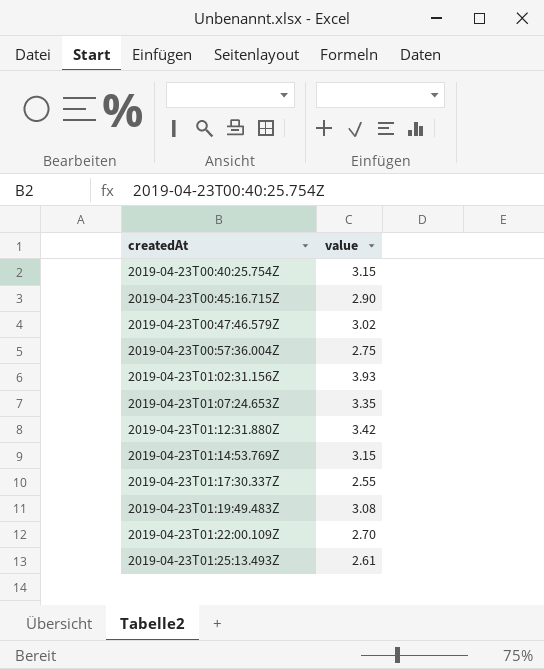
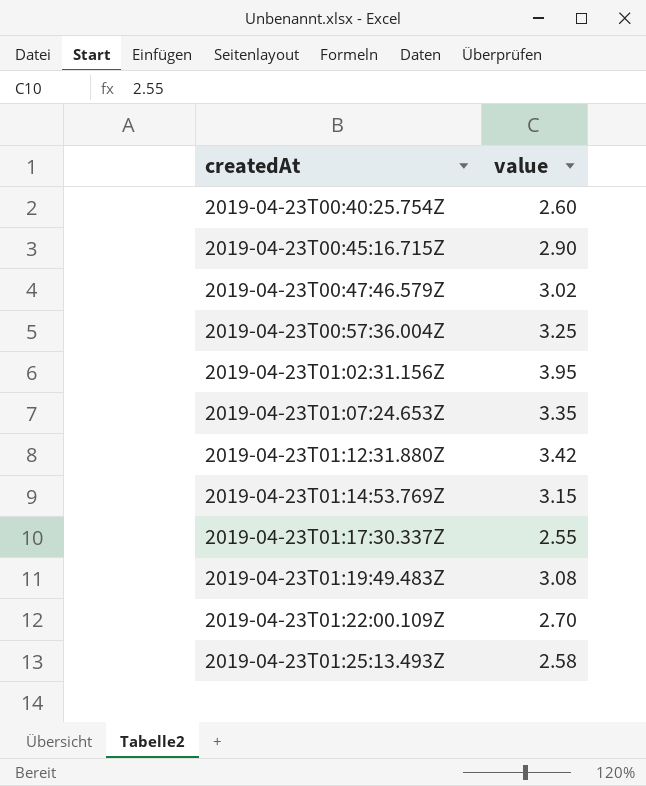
2019-04-23T00:40:25.754Z | value: 3.15 -> 2.60
2019-04-23T00:57:36.004Z | value: 2.75 -> 3.25
2019-04-23T01:02:31.156Z | value: 3.93 -> 3.95
2019-04-23T01:25:13.493Z | value: 2.61 -> 2.58

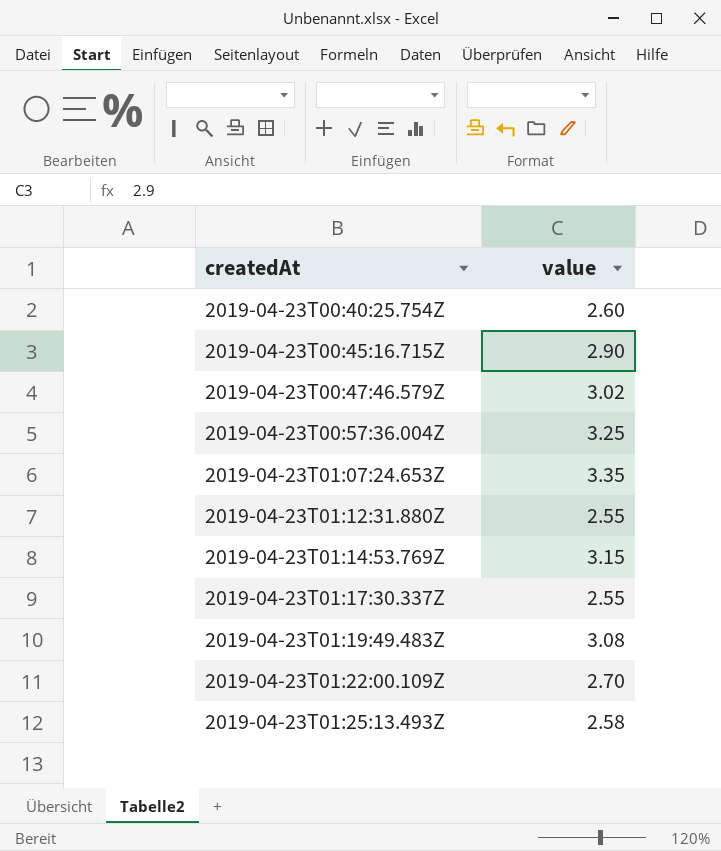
row 2019-04-23T01:02:31.156Z: 3.95 -> none
2019-04-23T01:12:31.880Z | value: 3.42 -> 2.55

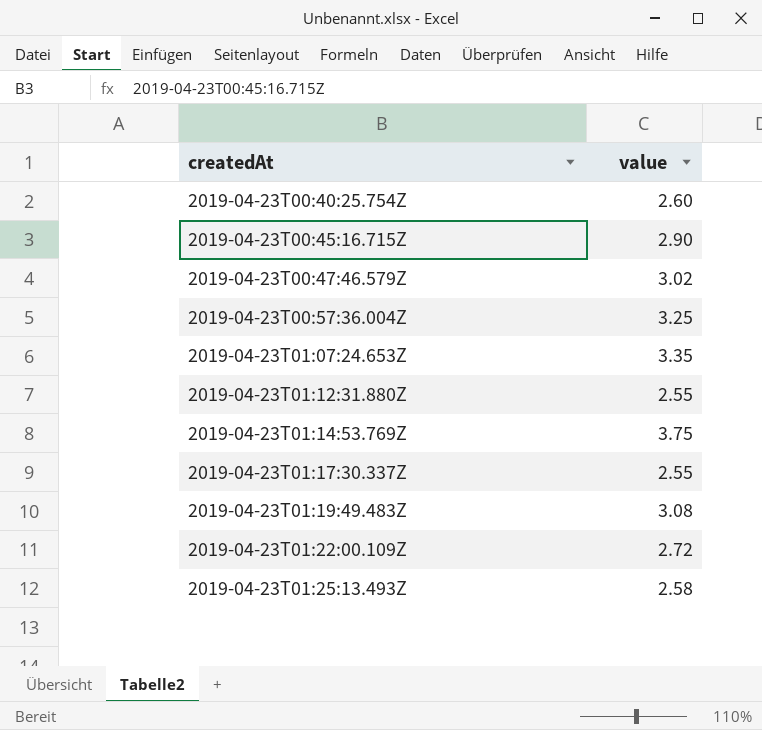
2019-04-23T01:14:53.769Z | value: 3.15 -> 3.75
2019-04-23T01:22:00.109Z | value: 2.70 -> 2.72

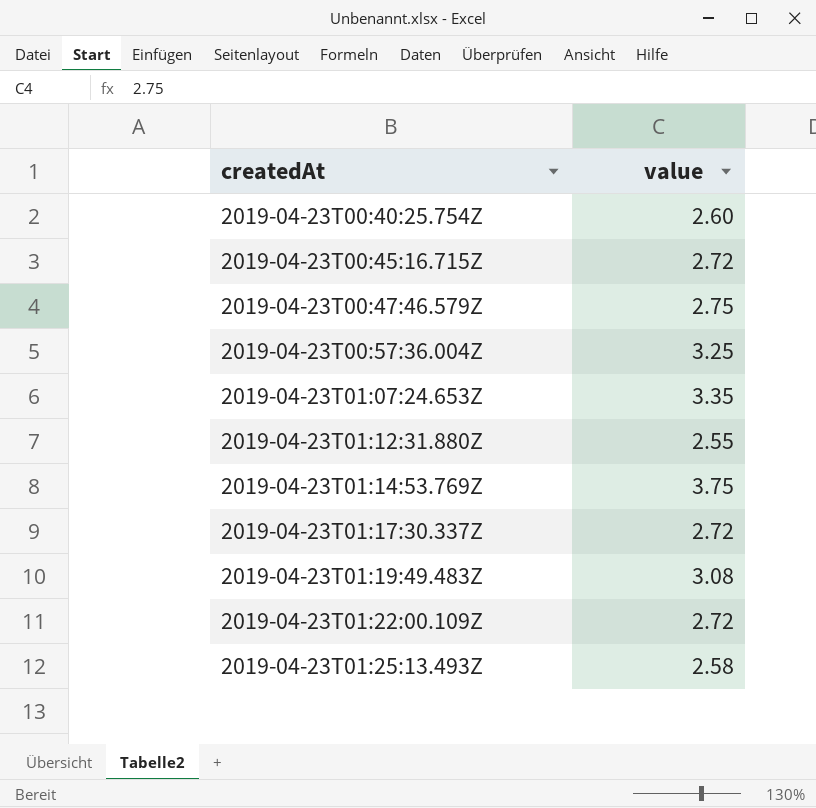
2019-04-23T00:45:16.715Z | value: 2.90 -> 2.72
2019-04-23T00:47:46.579Z | value: 3.02 -> 2.75
2019-04-23T01:17:30.337Z | value: 2.55 -> 2.72

